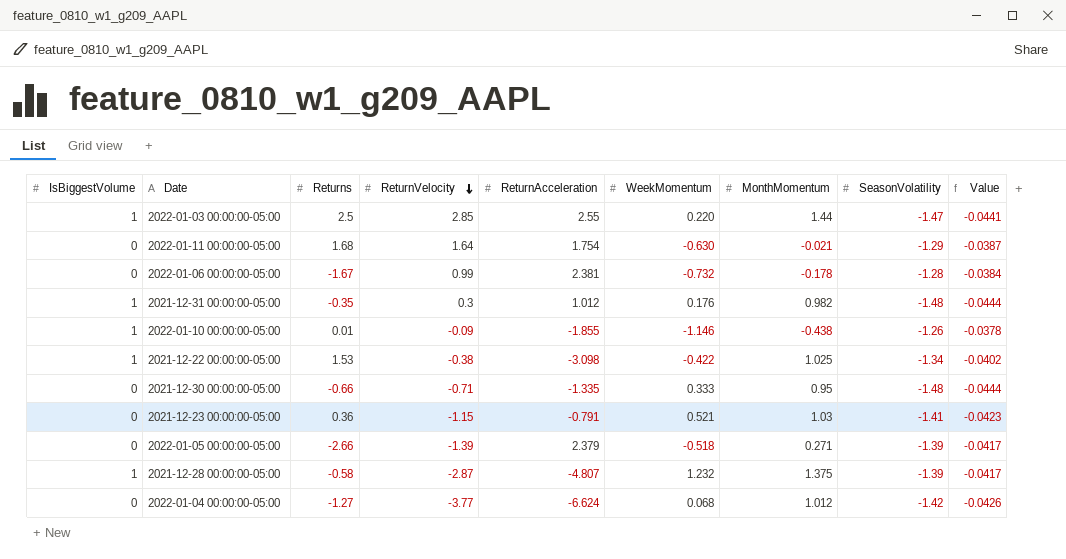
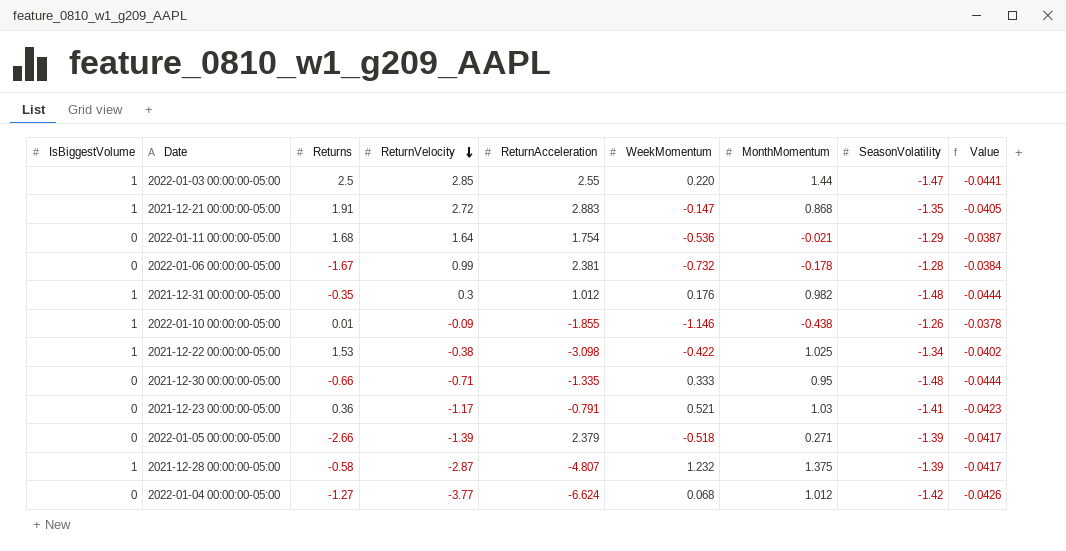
row 2021-12-21 00:00:00-05:00: none -> 1 | 1.91 | 2.72 | 2.883 | -0.147 | 0.868 | -1.35 | -0.0405
2022-01-11 00:00:00-05:00 | WeekMomentum: -0.630 -> -0.536
2021-12-23 00:00:00-05:00 | ReturnVelocity: -1.15 -> -1.17

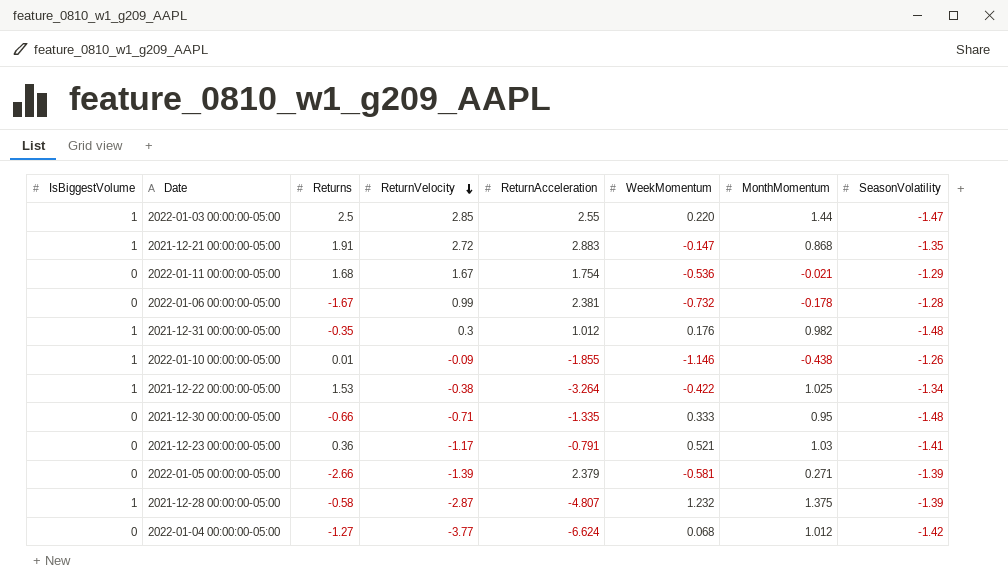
column Value | formula: [SeasonVolatility] * 0.03 -> none
2022-01-11 00:00:00-05:00 | ReturnVelocity: 1.64 -> 1.67
2021-12-22 00:00:00-05:00 | ReturnAcceleration: -3.098 -> -3.264
2022-01-05 00:00:00-05:00 | WeekMomentum: -0.518 -> -0.581

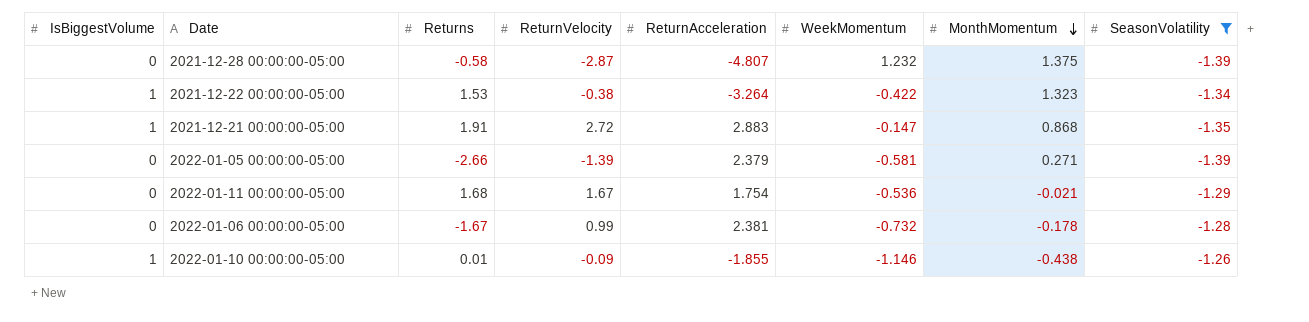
filter: none -> SeasonVolatility >= -1.39
row order: ReturnVelocity descending -> MonthMomentum descending
2021-12-28 00:00:00-05:00 | IsBiggestVolume: 1 -> 0
2021-12-22 00:00:00-05:00 | MonthMomentum: 1.025 -> 1.323

